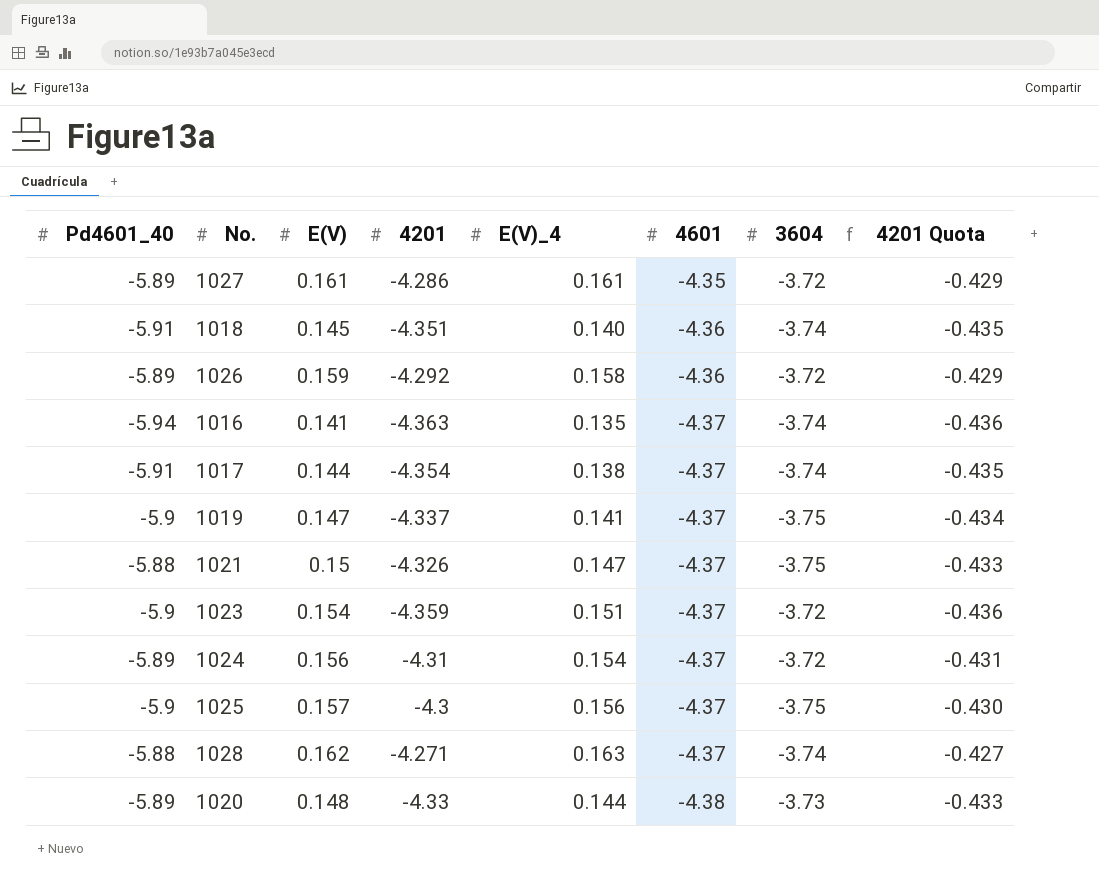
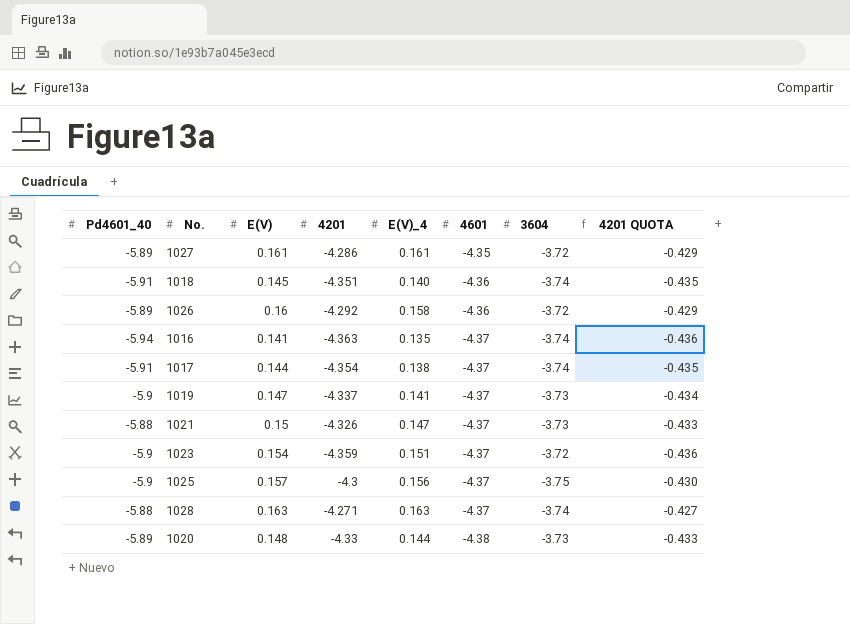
column name: 4201 Quota -> 4201 QUOTA
row 1024: -5.89 | 0.156 | -4.31 | 0.154 | -4.37 | -3.72 | -0.431 -> none
1026 | E(V): 0.159 -> 0.16
1019 | 3604: -3.75 -> -3.73
1021 | 3604: -3.75 -> -3.73
1028 | E(V): 0.162 -> 0.163

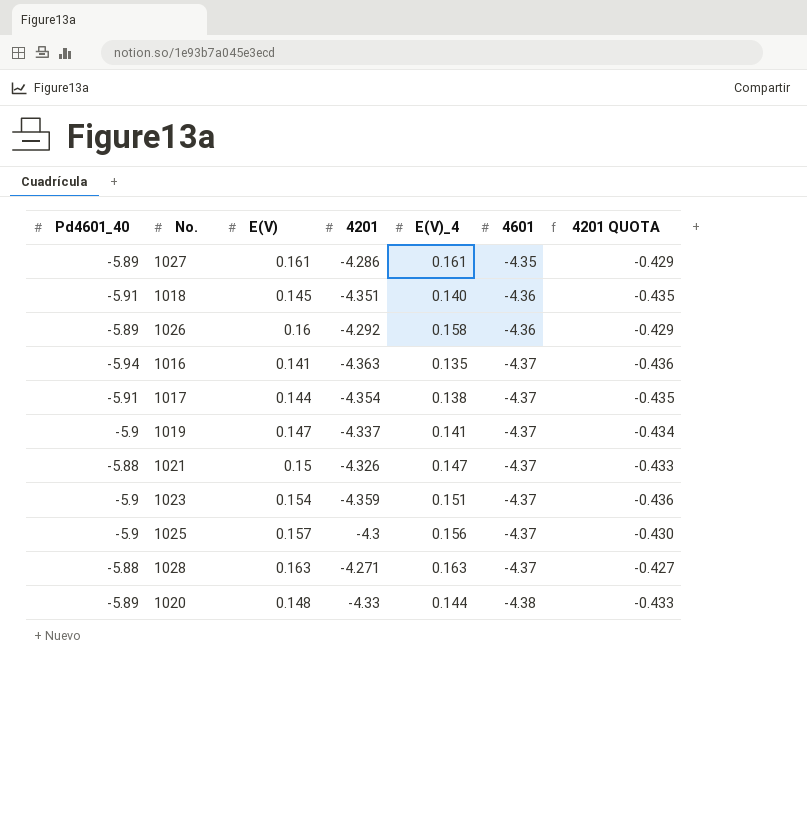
column 3604 | position: 7 -> none

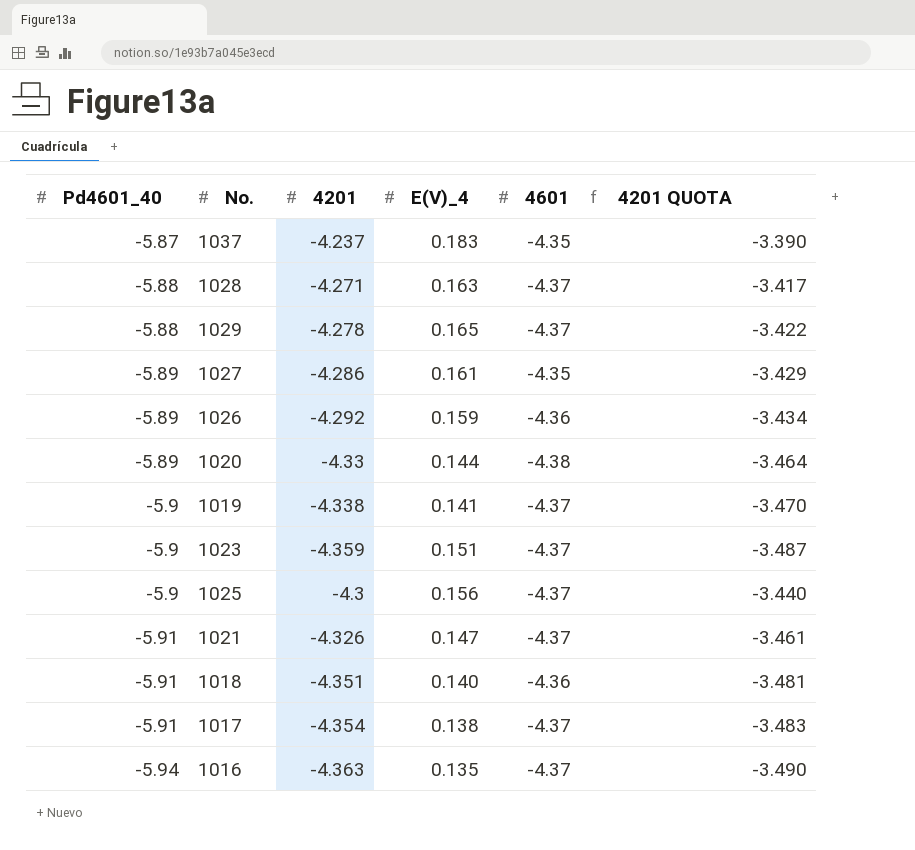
row order: 4601 descending -> Pd4601_40 descending
column E(V) | position: 3 -> none
column 4201 QUOTA | formula: [4201] * 0.1 -> [4201] * 0.8
row 1037: none -> -5.87 | -4.237 | 0.183 | -4.35 | -3.390
row 1029: none -> -5.88 | -4.278 | 0.165 | -4.37 | -3.422
1026 | E(V)_4: 0.158 -> 0.159
1019 | 4201: -4.337 -> -4.338
1021 | Pd4601_40: -5.88 -> -5.91

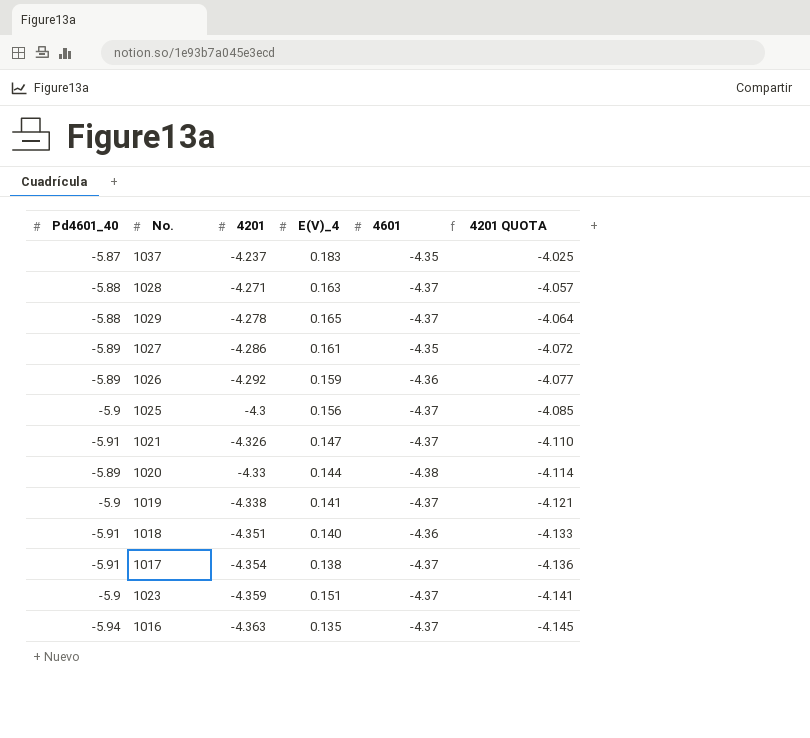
row order: Pd4601_40 descending -> 4201 descending
column 4201 QUOTA | formula: [4201] * 0.8 -> [4201] * 0.95

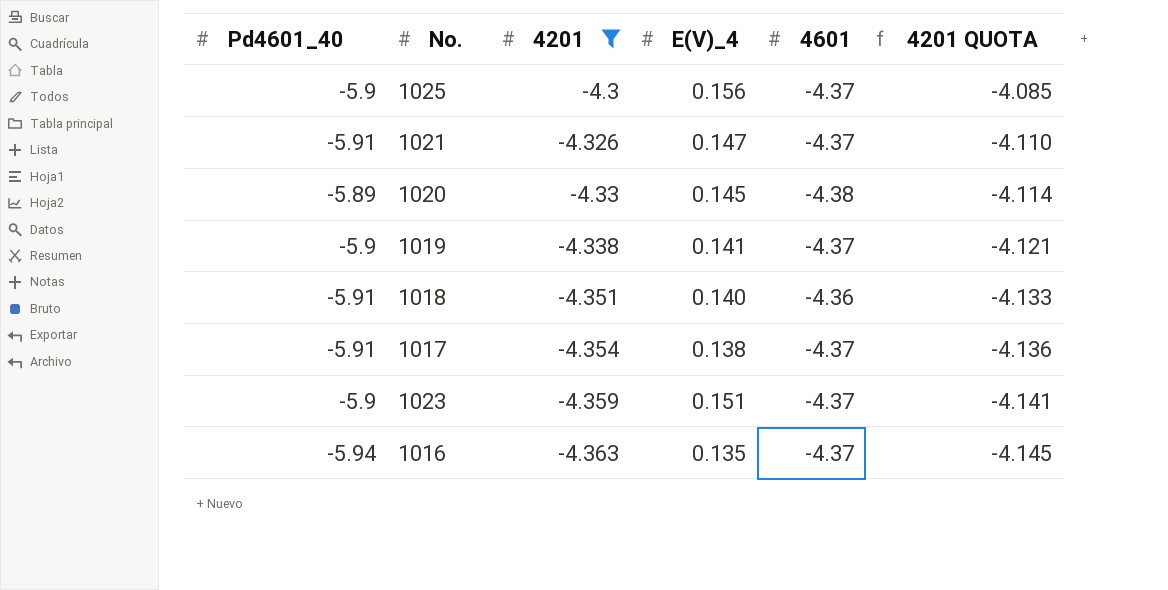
filter: none -> 4201 <= -4.3
1020 | E(V)_4: 0.144 -> 0.145

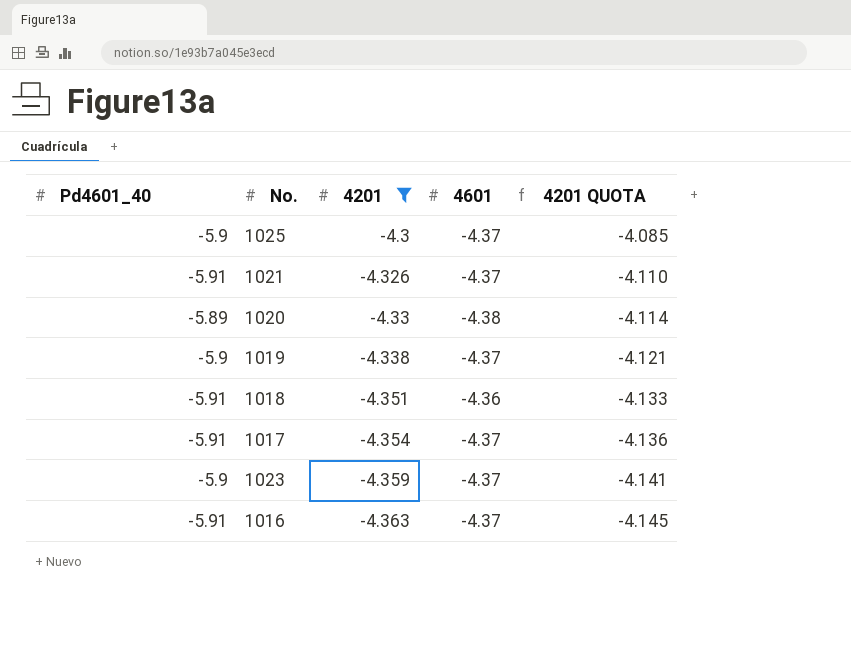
column E(V)_4 | position: 4 -> none
1016 | Pd4601_40: -5.94 -> -5.91

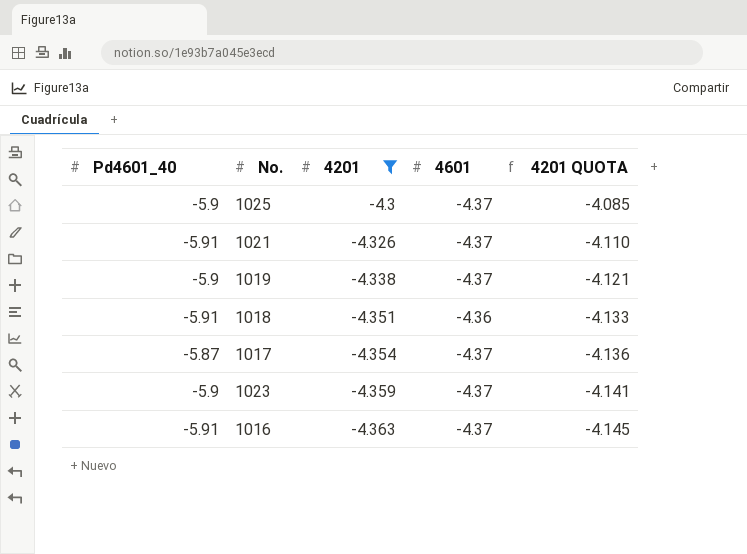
row 1020: -5.89 | -4.33 | -4.38 | -4.114 -> none
1017 | Pd4601_40: -5.91 -> -5.87

